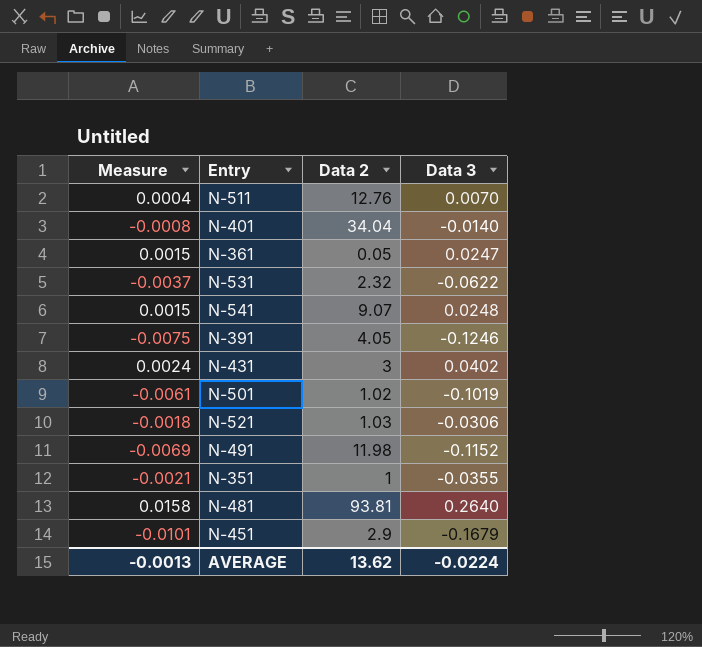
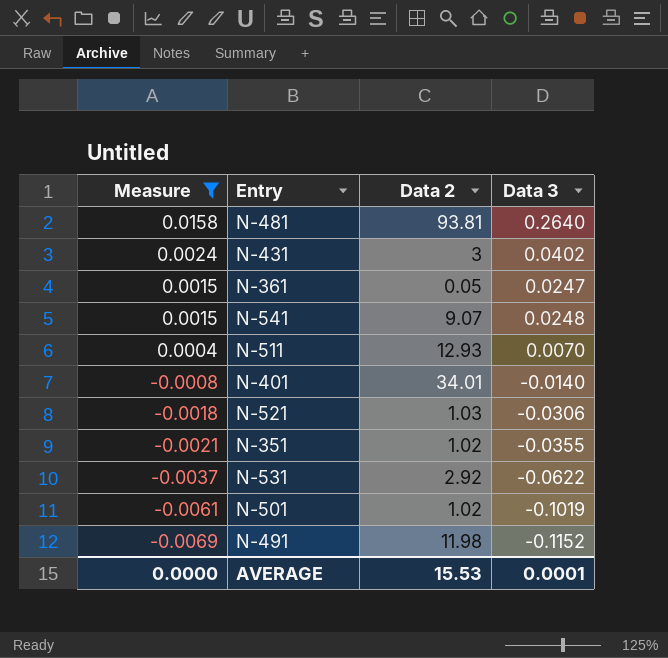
filter: none -> Measure >= -0.0069
row order: none -> Measure descending
N-511 | Data 2: 12.76 -> 12.93
N-401 | Data 2: 34.04 -> 34.01
N-351 | Data 2: 1 -> 1.02
N-531 | Data 2: 2.32 -> 2.92
AVERAGE | Measure: -0.0013 -> 0.0000
AVERAGE | Data 2: 13.62 -> 15.53
AVERAGE | Data 3: -0.0224 -> 0.0001

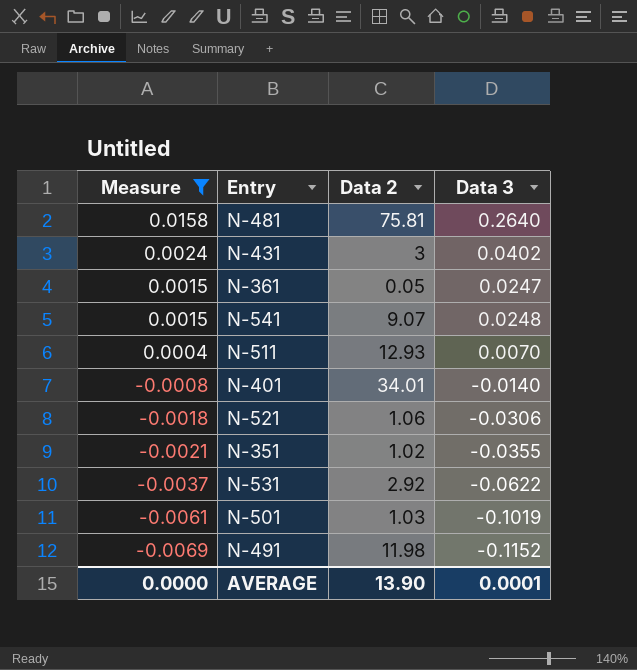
N-481 | Data 2: 93.81 -> 75.81
N-521 | Data 2: 1.03 -> 1.06
N-501 | Data 2: 1.02 -> 1.03
AVERAGE | Data 2: 15.53 -> 13.90

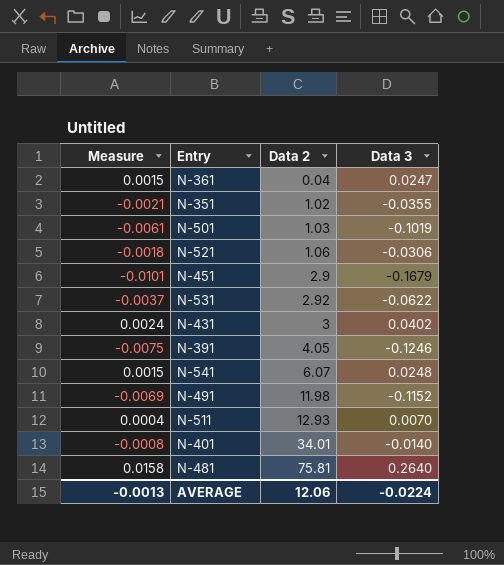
filter: Measure >= -0.0069 -> none
row order: Measure descending -> Data 2 ascending
N-361 | Data 2: 0.05 -> 0.04
N-541 | Data 2: 9.07 -> 6.07
AVERAGE | Measure: 0.0000 -> -0.0013
AVERAGE | Data 2: 13.90 -> 12.06
AVERAGE | Data 3: 0.0001 -> -0.0224

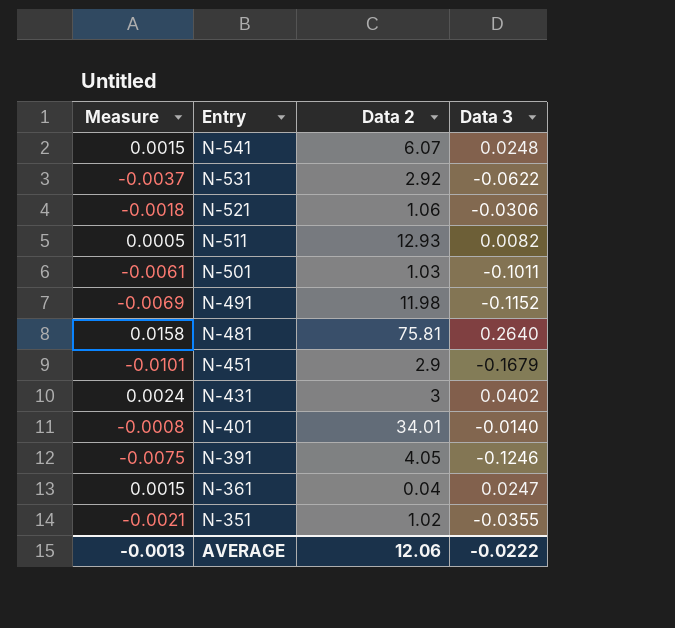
row order: Data 2 ascending -> Entry descending
N-511 | Measure: 0.0004 -> 0.0005
N-511 | Data 3: 0.0070 -> 0.0082
N-501 | Data 3: -0.1019 -> -0.1011
AVERAGE | Data 3: -0.0224 -> -0.0222

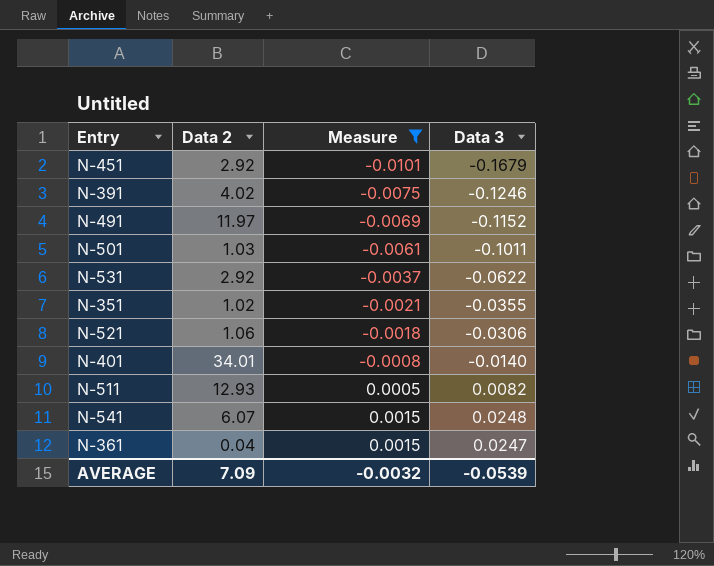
filter: none -> Measure <= 0.0015
row order: Entry descending -> Measure ascending
column Measure | position: 1 -> 3
N-451 | Data 2: 2.9 -> 2.92
N-391 | Data 2: 4.05 -> 4.02
N-491 | Data 2: 11.98 -> 11.97
AVERAGE | Data 2: 12.06 -> 7.09
AVERAGE | Measure: -0.0013 -> -0.0032
AVERAGE | Data 3: -0.0222 -> -0.0539

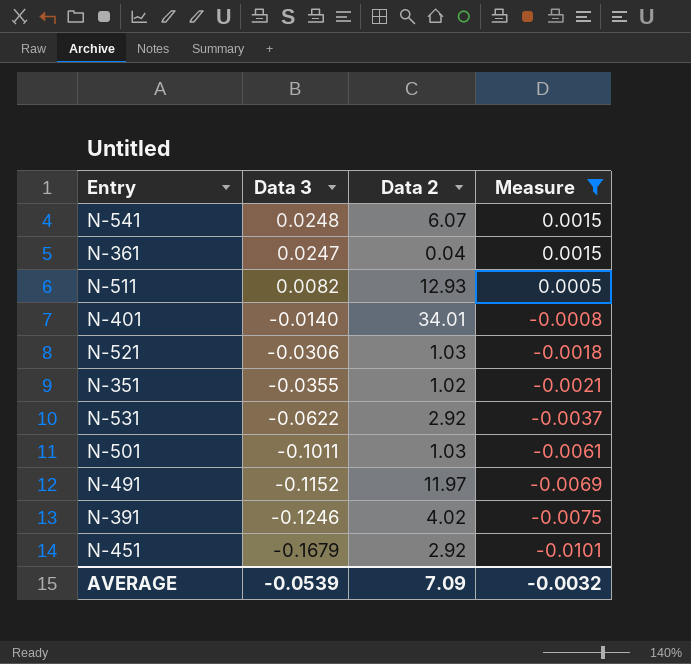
row order: Measure ascending -> Data 3 descending
column Data 3 | position: 4 -> 2
N-521 | Data 2: 1.06 -> 1.03

